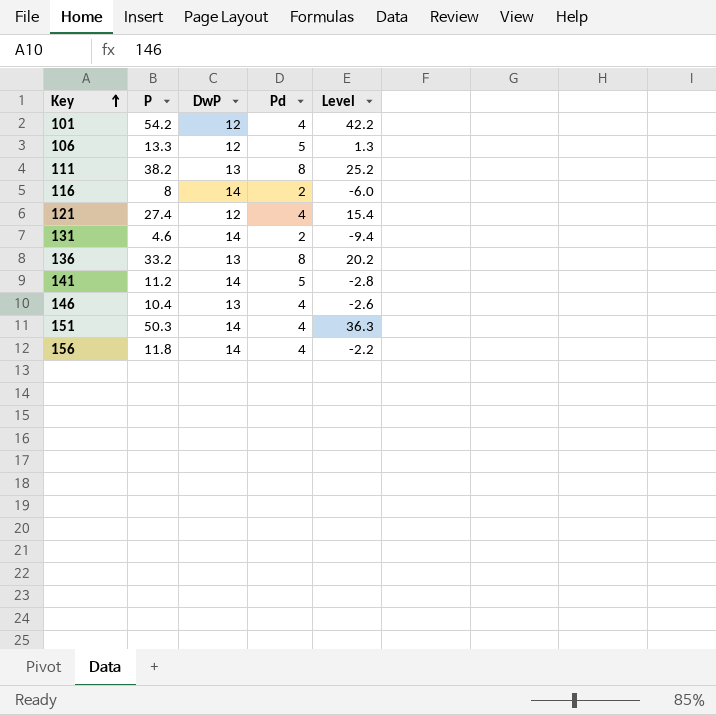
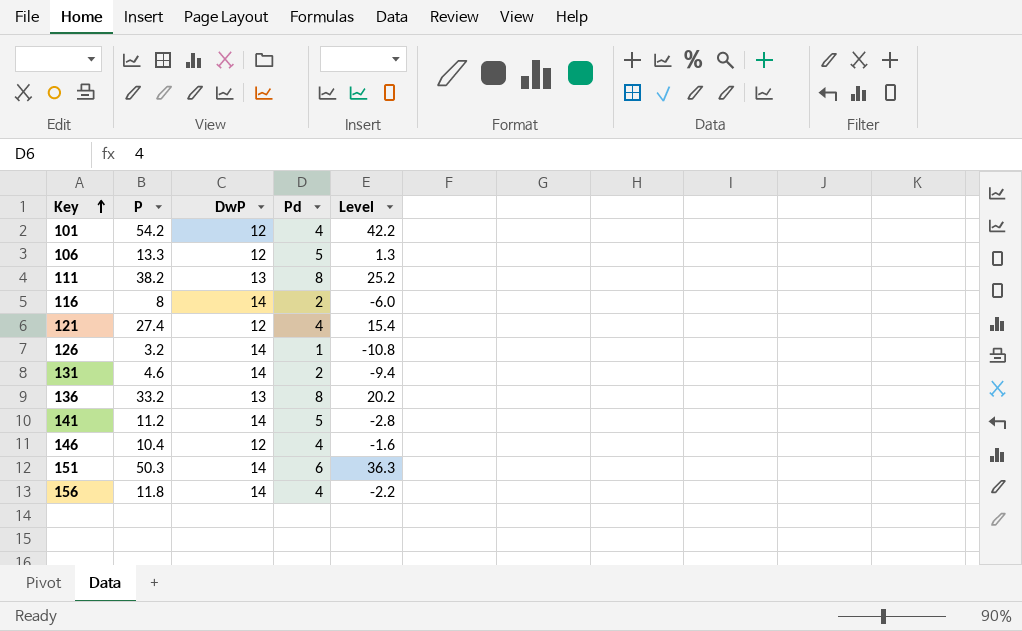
row 126: none -> 3.2 | 14 | 1 | -10.8
146 | DwP: 13 -> 12
146 | Level: -2.6 -> -1.6
151 | Pd: 4 -> 6

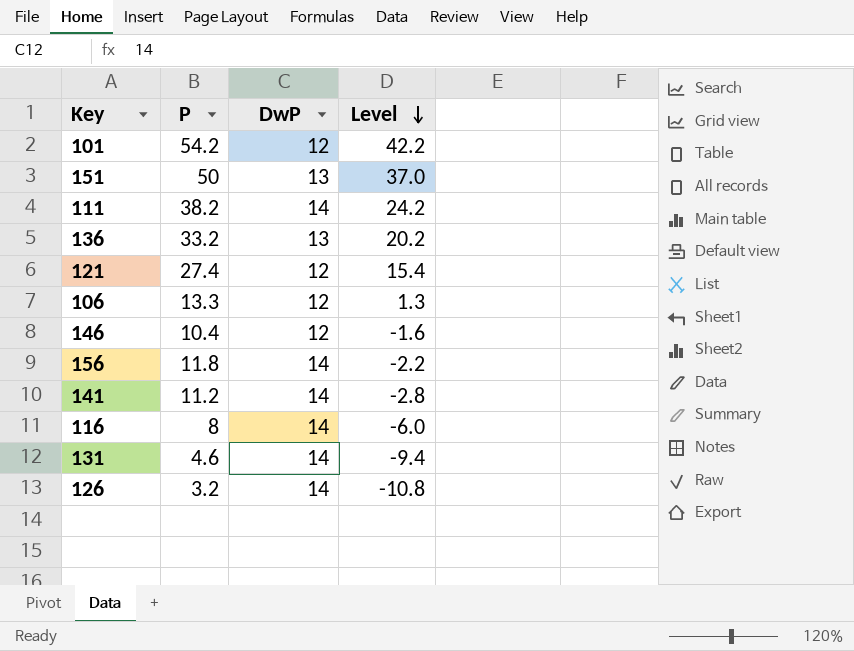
row order: Key ascending -> Level descending
column Pd | position: 4 -> none
151 | P: 50.3 -> 50
151 | DwP: 14 -> 13
151 | Level: 36.3 -> 37.0
111 | DwP: 13 -> 14
111 | Level: 25.2 -> 24.2

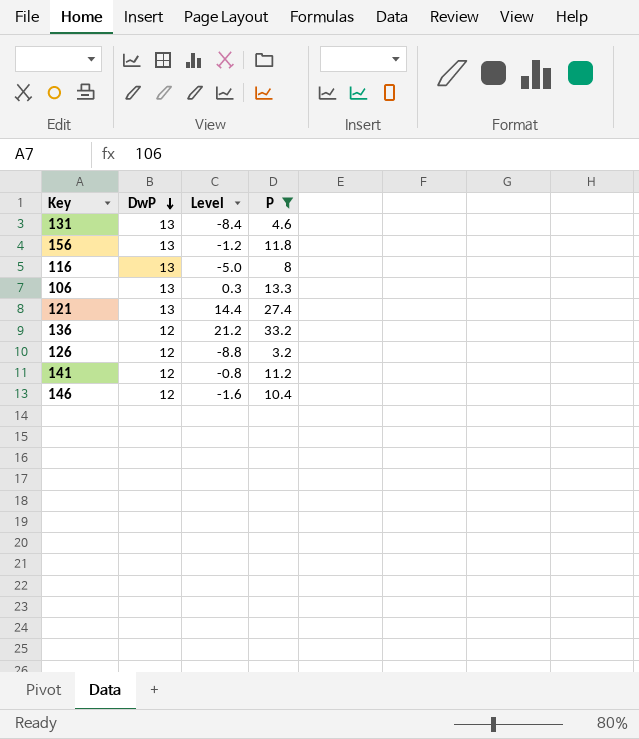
filter: none -> P <= 33.2
row order: Level descending -> DwP descending
column P | position: 2 -> 4
131 | DwP: 14 -> 13
131 | Level: -9.4 -> -8.4
156 | DwP: 14 -> 13
156 | Level: -2.2 -> -1.2
116 | DwP: 14 -> 13
116 | Level: -6.0 -> -5.0
106 | DwP: 12 -> 13
106 | Level: 1.3 -> 0.3
121 | DwP: 12 -> 13
121 | Level: 15.4 -> 14.4
136 | DwP: 13 -> 12
136 | Level: 20.2 -> 21.2
126 | DwP: 14 -> 12
126 | Level: -10.8 -> -8.8
141 | DwP: 14 -> 12
141 | Level: -2.8 -> -0.8

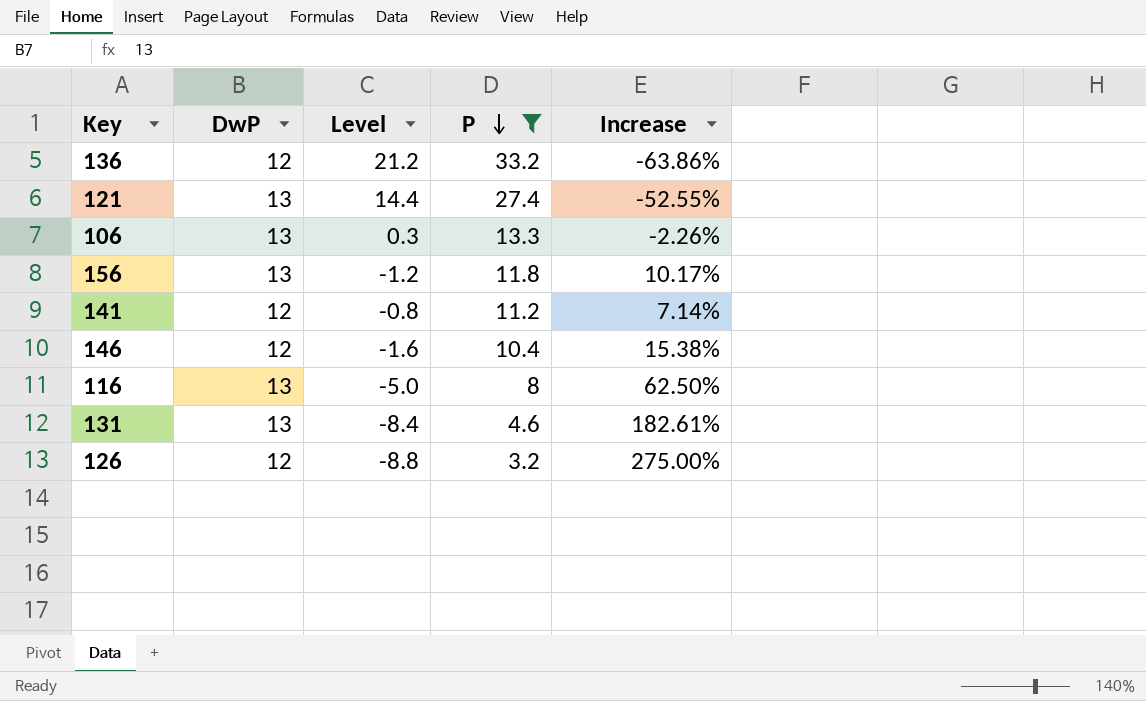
row order: DwP descending -> P descending
column Increase | formula: none -> ([DwP] - [P]) / [P]

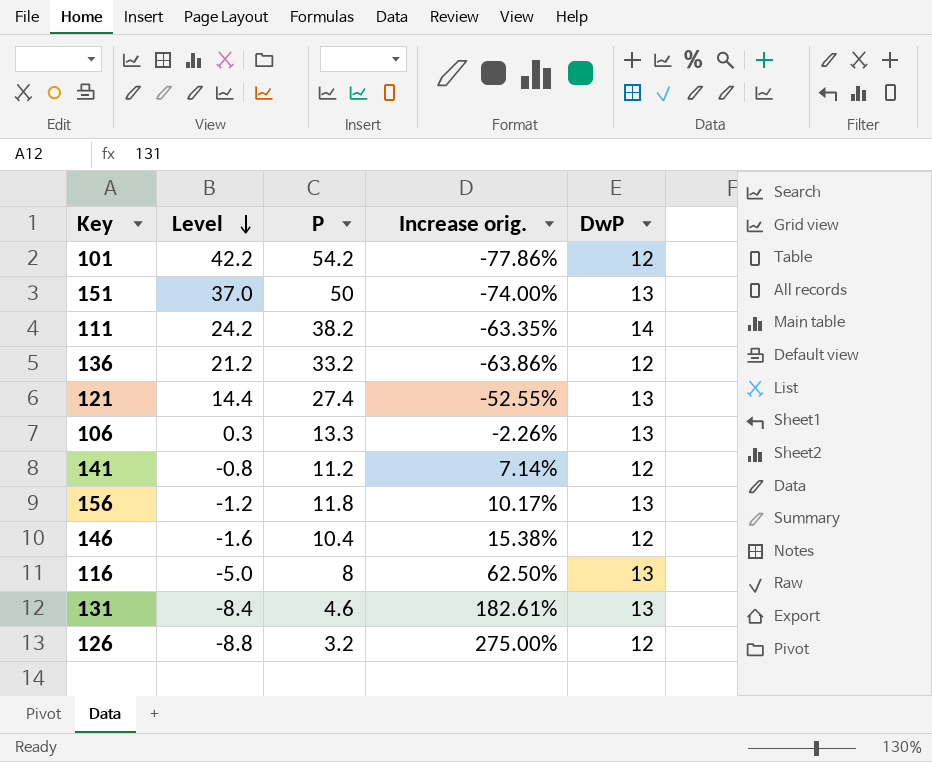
filter: P <= 33.2 -> none
row order: P descending -> Level descending
column name: Increase -> Increase orig.
column DwP | position: 2 -> 5

